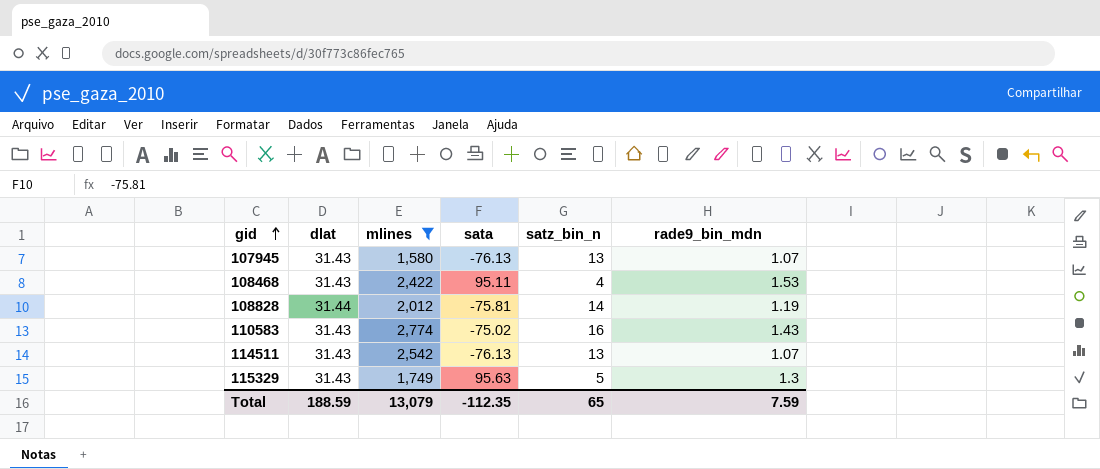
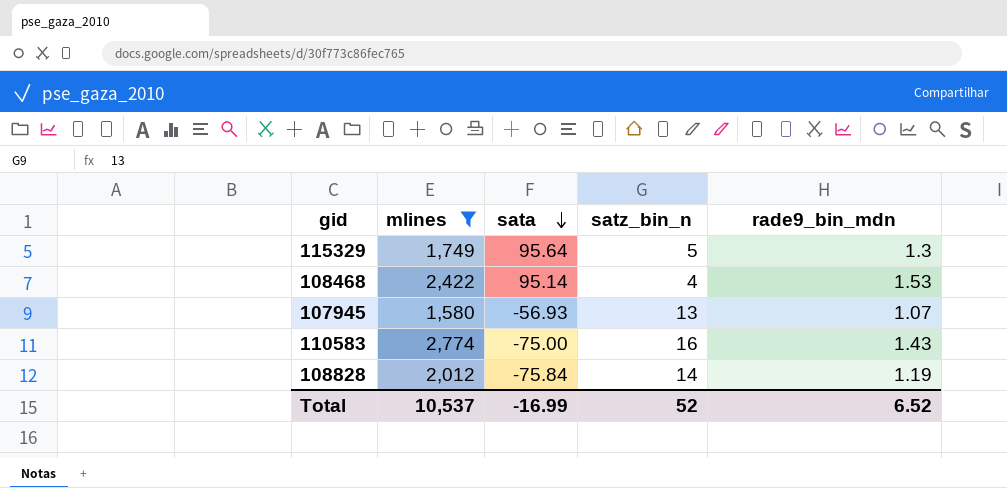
row order: gid ascending -> sata descending
column dlat | position: 2 -> none
row 114511: 31.43 | 2,542 | -76.13 | 13 | 1.07 -> none
115329 | sata: 95.63 -> 95.64
108468 | sata: 95.11 -> 95.14
107945 | sata: -76.13 -> -56.93
110583 | sata: -75.02 -> -75.00
108828 | sata: -75.81 -> -75.84
Total | mlines: 13,079 -> 10,537
Total | sata: -112.35 -> -16.99
Total | satz_bin_n: 65 -> 52
Total | rade9_bin_mdn: 7.59 -> 6.52

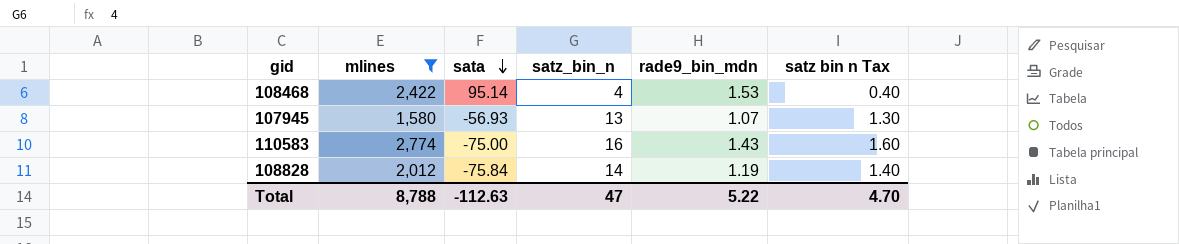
column satz bin n Tax | formula: none -> [satz_bin_n] * 0.1
row 115329: 1,749 | 95.64 | 5 | 1.3 -> none
Total | mlines: 10,537 -> 8,788
Total | sata: -16.99 -> -112.63
Total | satz_bin_n: 52 -> 47
Total | rade9_bin_mdn: 6.52 -> 5.22

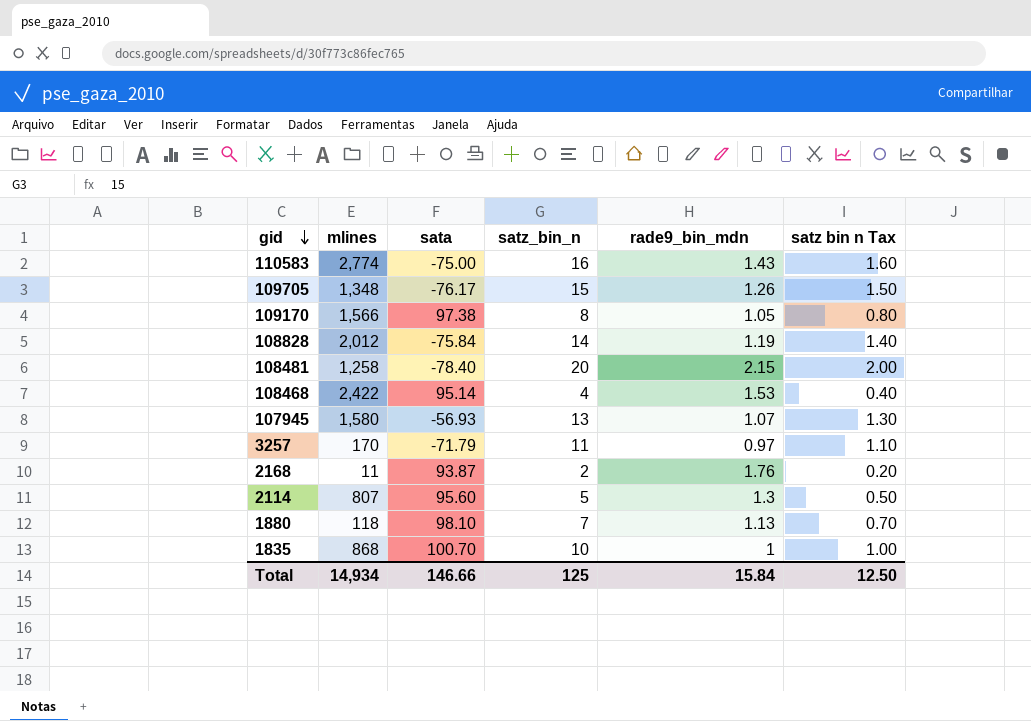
filter: mlines >= 1,580 -> none
row order: sata descending -> gid descending
Total | mlines: 8,788 -> 14,934
Total | sata: -112.63 -> 146.66
Total | satz_bin_n: 47 -> 125
Total | rade9_bin_mdn: 5.22 -> 15.84
Total | satz bin n Tax: 4.70 -> 12.50

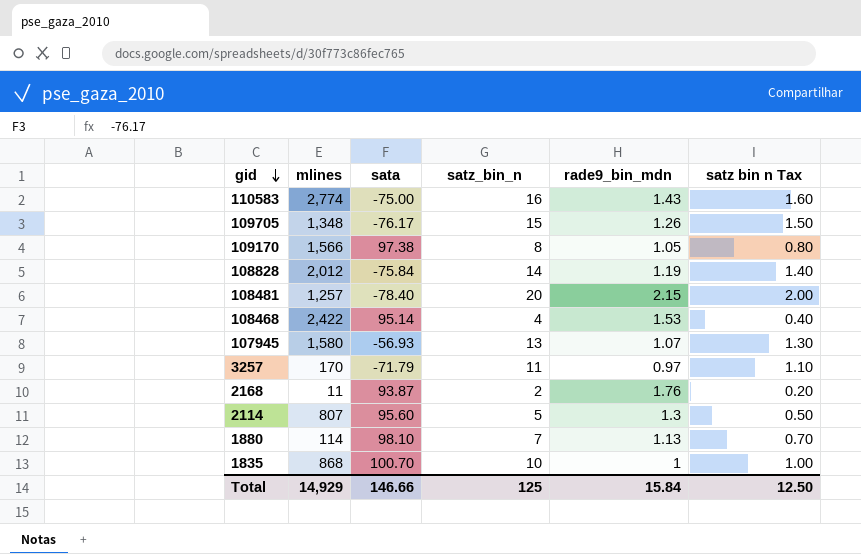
108481 | mlines: 1,258 -> 1,257
1880 | mlines: 118 -> 114
Total | mlines: 14,934 -> 14,929

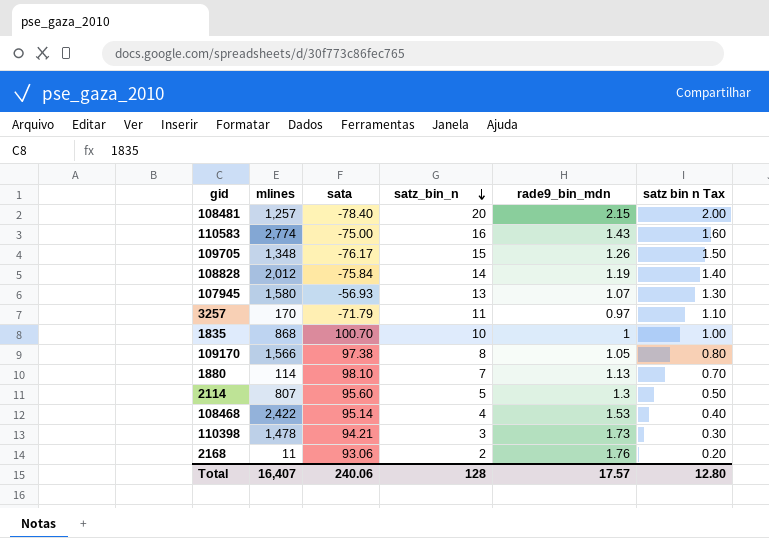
row order: gid descending -> satz_bin_n descending
row 110398: none -> 1,478 | 94.21 | 3 | 1.73 | 0.30
2168 | sata: 93.87 -> 93.06
Total | mlines: 14,929 -> 16,407
Total | sata: 146.66 -> 240.06
Total | satz_bin_n: 125 -> 128
Total | rade9_bin_mdn: 15.84 -> 17.57
Total | satz bin n Tax: 12.50 -> 12.80

